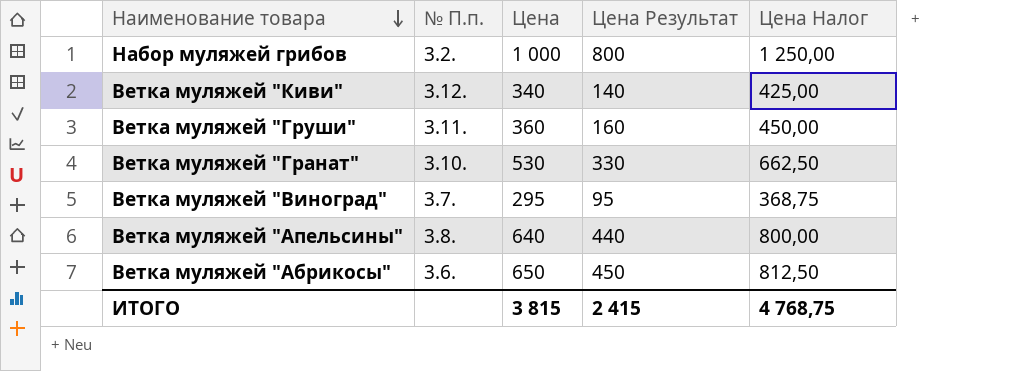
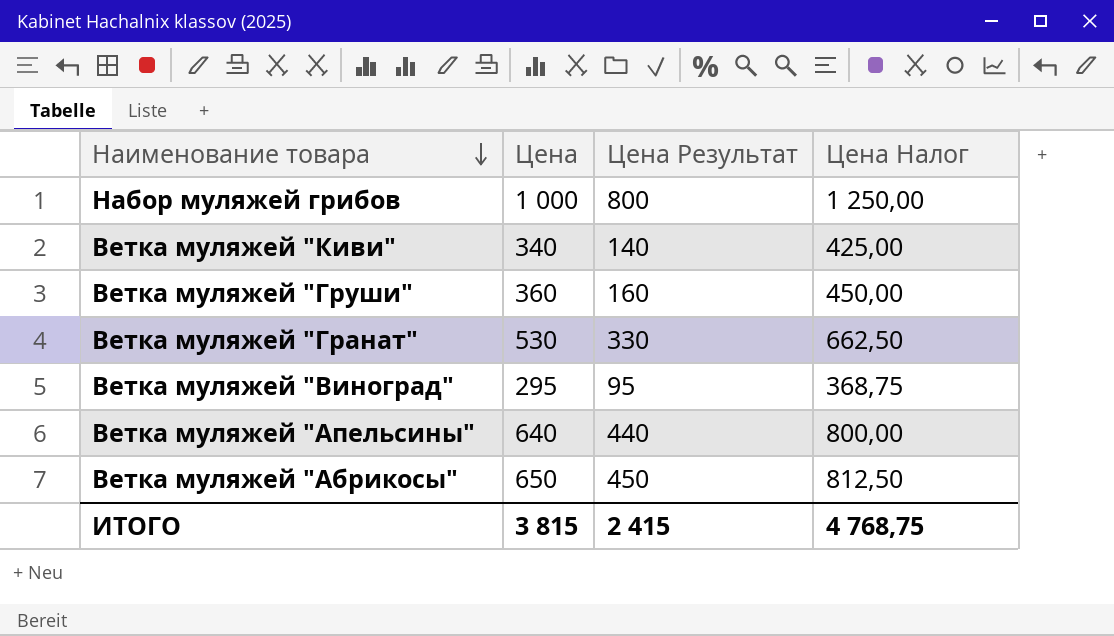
column № П.п. | position: 2 -> none

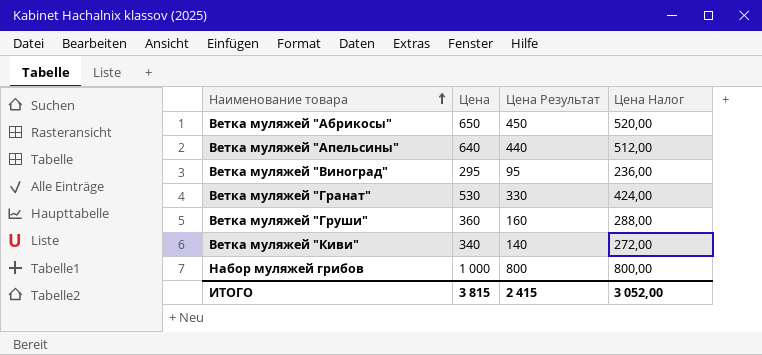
row order: Наименование товара descending -> Наименование товара ascending
column Цена Налог | formula: [Цена] * 1,25 -> [Цена] * 0,8
ИТОГО | Цена Налог: 4 768,75 -> 3 052,00

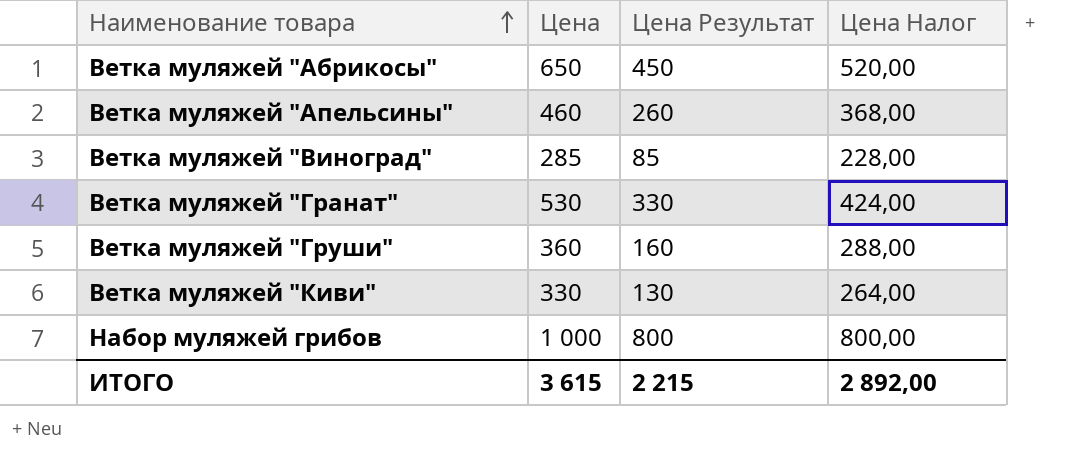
Ветка муляжей "Апельсины" | Цена: 640 -> 460
Ветка муляжей "Апельсины" | Цена Результат: 440 -> 260
Ветка муляжей "Апельсины" | Цена Налог: 512,00 -> 368,00
Ветка муляжей "Виноград" | Цена: 295 -> 285
Ветка муляжей "Виноград" | Цена Результат: 95 -> 85
Ветка муляжей "Виноград" | Цена Налог: 236,00 -> 228,00
Ветка муляжей "Киви" | Цена: 340 -> 330
Ветка муляжей "Киви" | Цена Результат: 140 -> 130
Ветка муляжей "Киви" | Цена Налог: 272,00 -> 264,00
ИТОГО | Цена: 3 815 -> 3 615
ИТОГО | Цена Результат: 2 415 -> 2 215
ИТОГО | Цена Налог: 3 052,00 -> 2 892,00

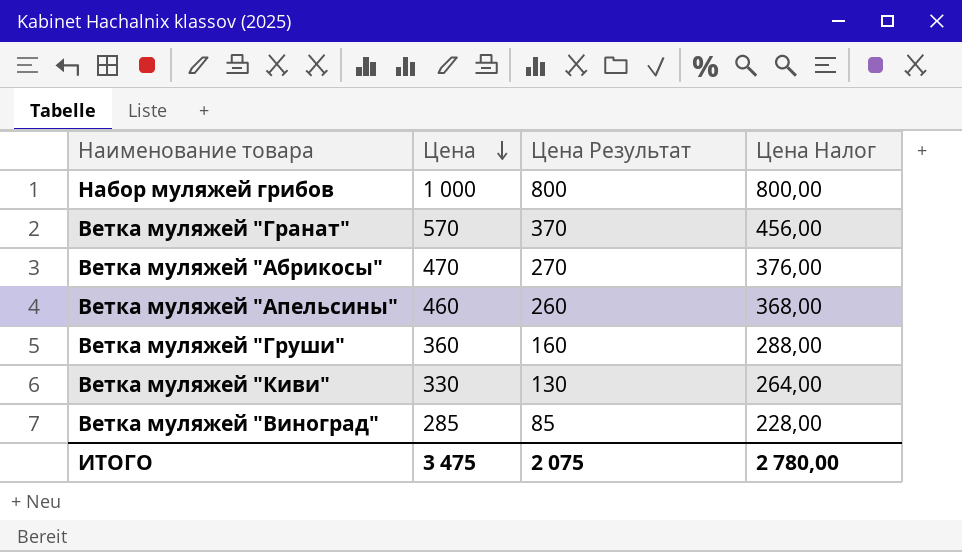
row order: Наименование товара ascending -> Цена descending
Ветка муляжей "Гранат" | Цена: 530 -> 570
Ветка муляжей "Гранат" | Цена Результат: 330 -> 370
Ветка муляжей "Гранат" | Цена Налог: 424,00 -> 456,00
Ветка муляжей "Абрикосы" | Цена: 650 -> 470
Ветка муляжей "Абрикосы" | Цена Результат: 450 -> 270
Ветка муляжей "Абрикосы" | Цена Налог: 520,00 -> 376,00
ИТОГО | Цена: 3 615 -> 3 475
ИТОГО | Цена Результат: 2 215 -> 2 075
ИТОГО | Цена Налог: 2 892,00 -> 2 780,00

